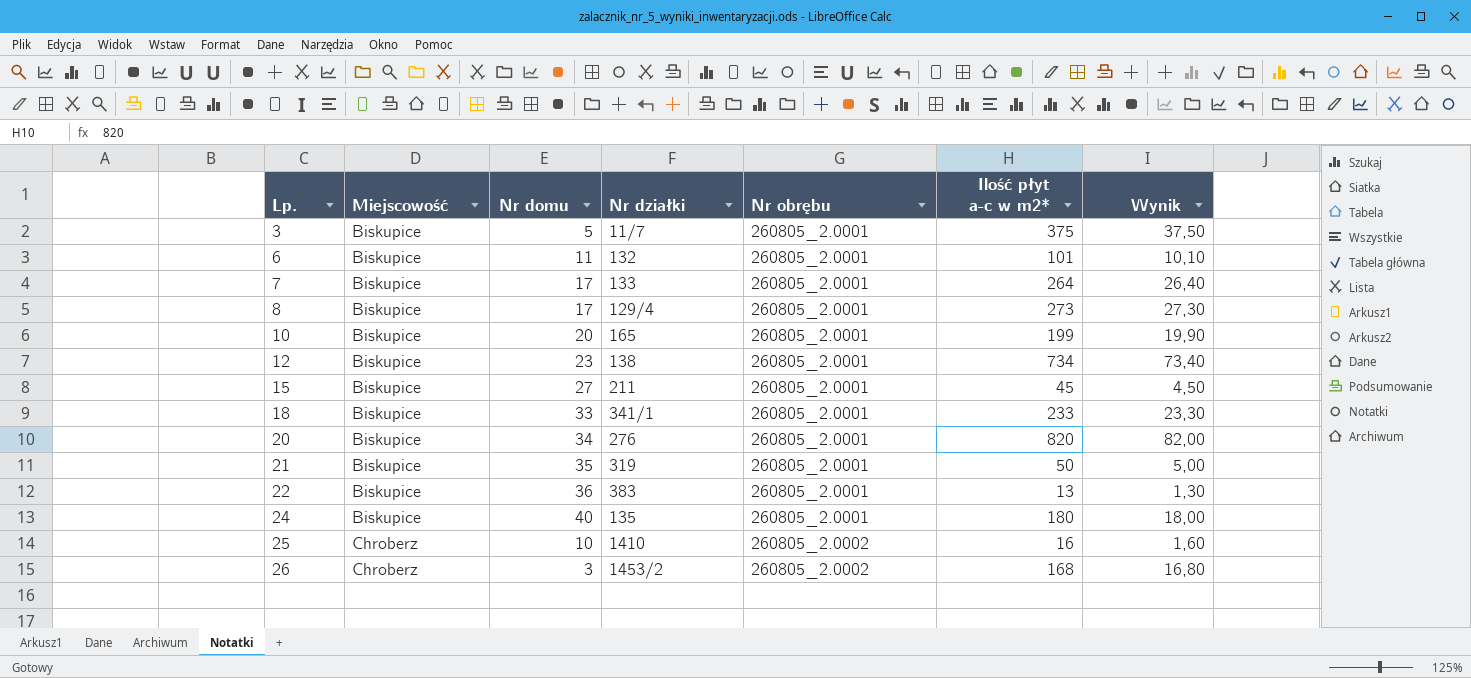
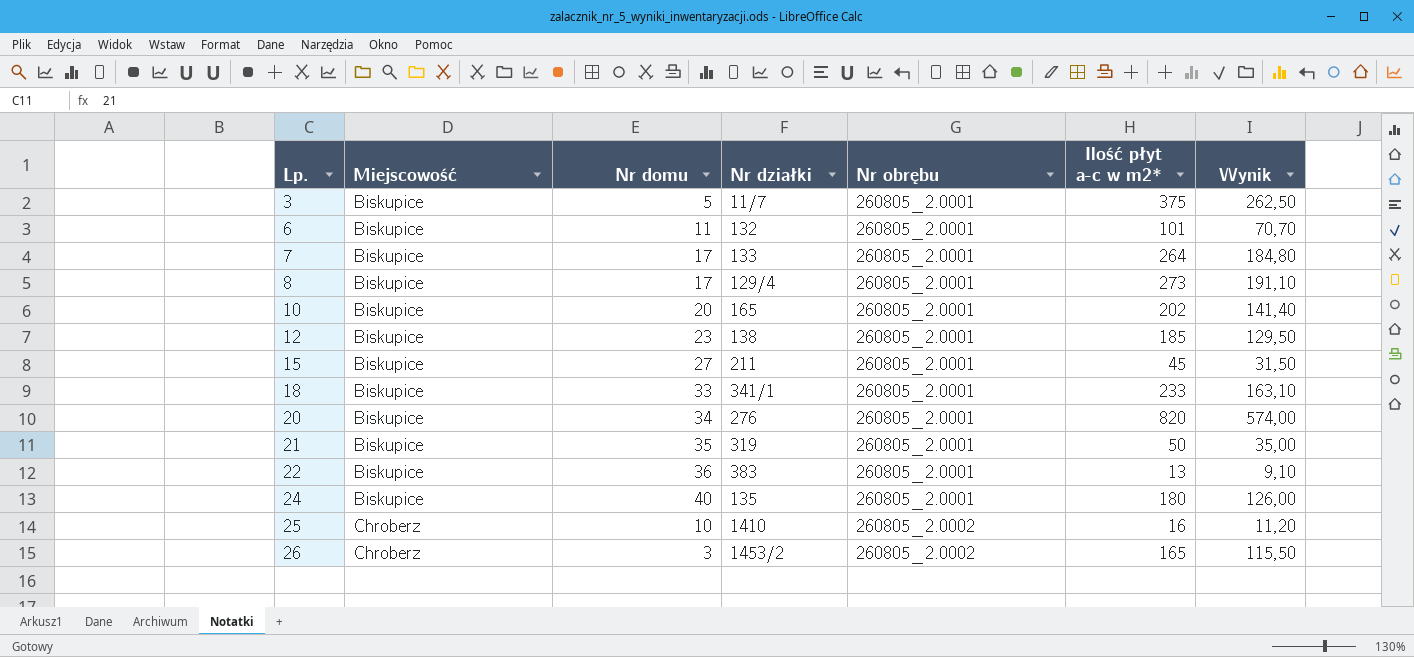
column Wynik | formula: [Ilość płyt a-c w m2*] * 0,1 -> [Ilość płyt a-c w m2*] * 0,7
10 | Ilość płyt a-c w m2*: 199 -> 202
12 | Ilość płyt a-c w m2*: 734 -> 185
26 | Ilość płyt a-c w m2*: 168 -> 165

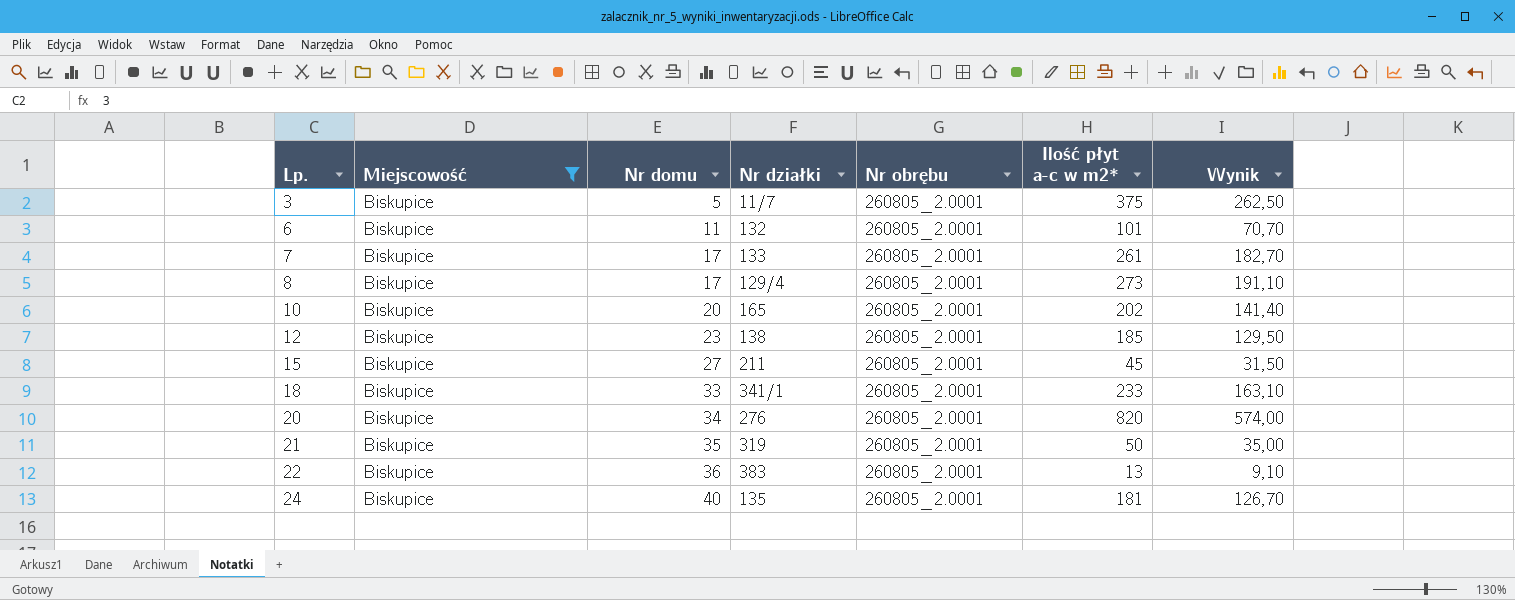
filter: none -> Miejscowość = Biskupice
7 | Ilość płyt a-c w m2*: 264 -> 261
7 | Wynik: 184,80 -> 182,70
24 | Ilość płyt a-c w m2*: 180 -> 181
24 | Wynik: 126,00 -> 126,70

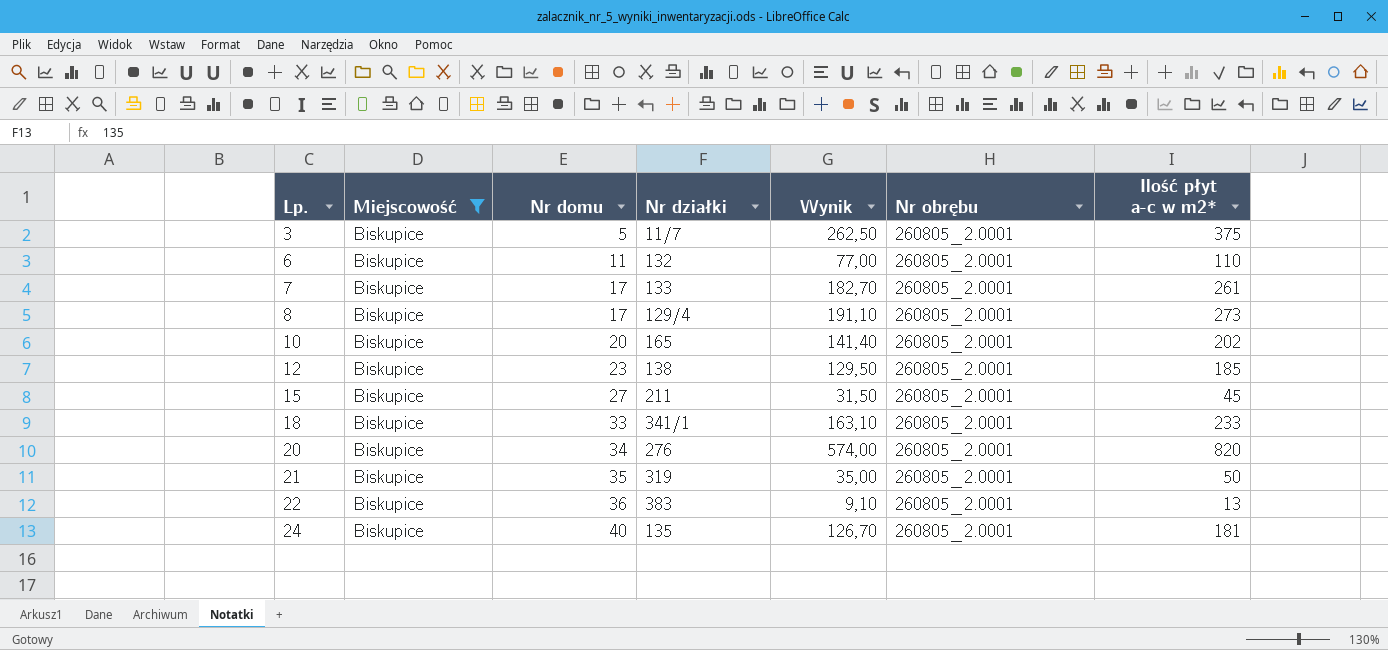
column Wynik | position: 7 -> 5
6 | Wynik: 70,70 -> 77,00
6 | Ilość płyt a-c w m2*: 101 -> 110

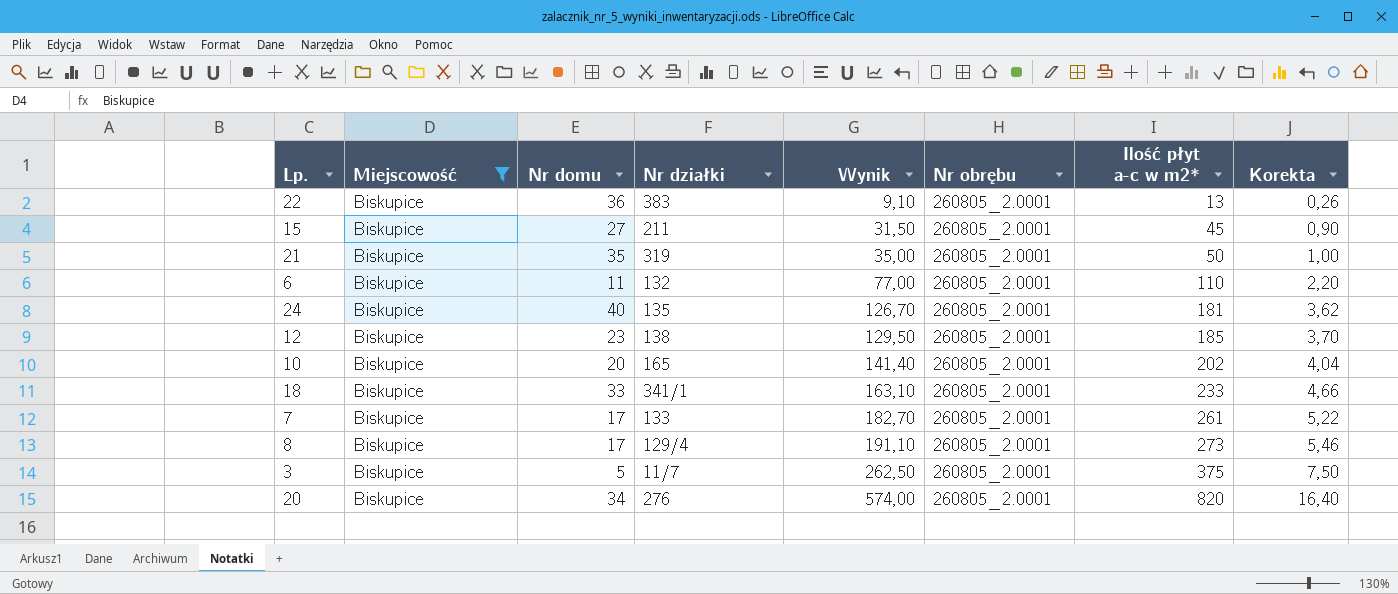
row order: Lp. ascending -> Wynik ascending
column Korekta | formula: none -> [Ilość płyt a-c w m2*] * 0,02

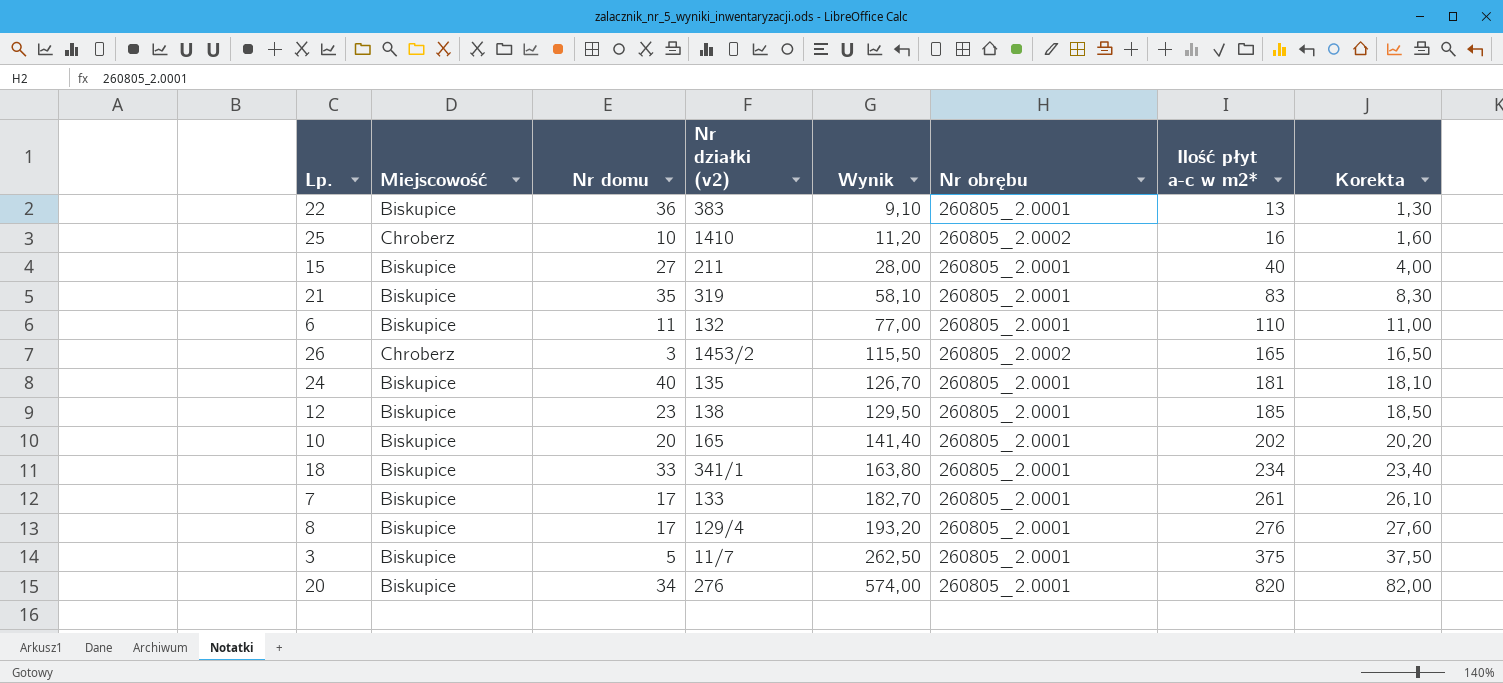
filter: Miejscowość = Biskupice -> none
column name: Nr działki -> Nr działki (v2)
column Korekta | formula: [Ilość płyt a-c w m2*] * 0,02 -> [Ilość płyt a-c w m2*] * 0,1
15 | Wynik: 31,50 -> 28,00
15 | Ilość płyt a-c w m2*: 45 -> 40
21 | Wynik: 35,00 -> 58,10
21 | Ilość płyt a-c w m2*: 50 -> 83
18 | Wynik: 163,10 -> 163,80
18 | Ilość płyt a-c w m2*: 233 -> 234
8 | Wynik: 191,10 -> 193,20
8 | Ilość płyt a-c w m2*: 273 -> 276

